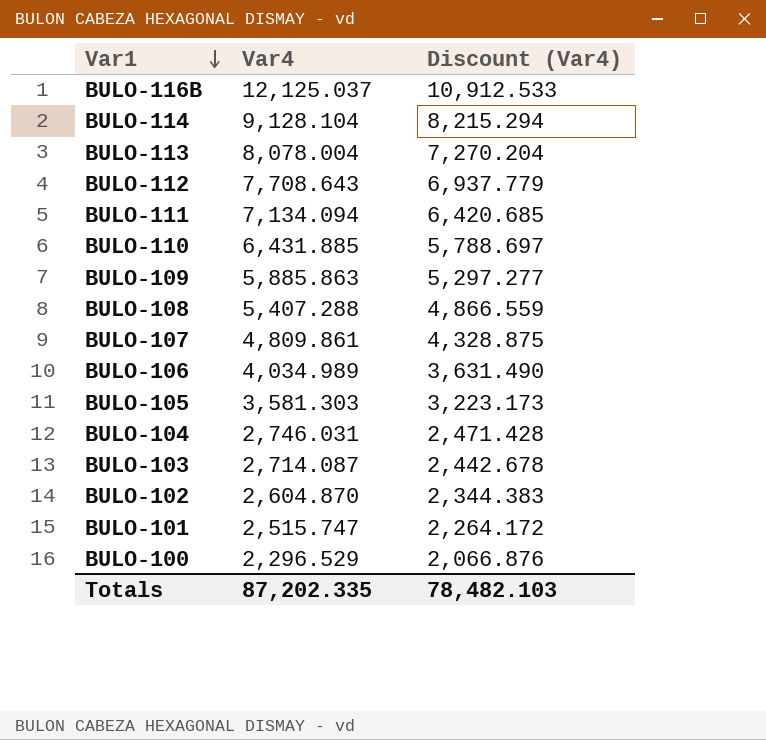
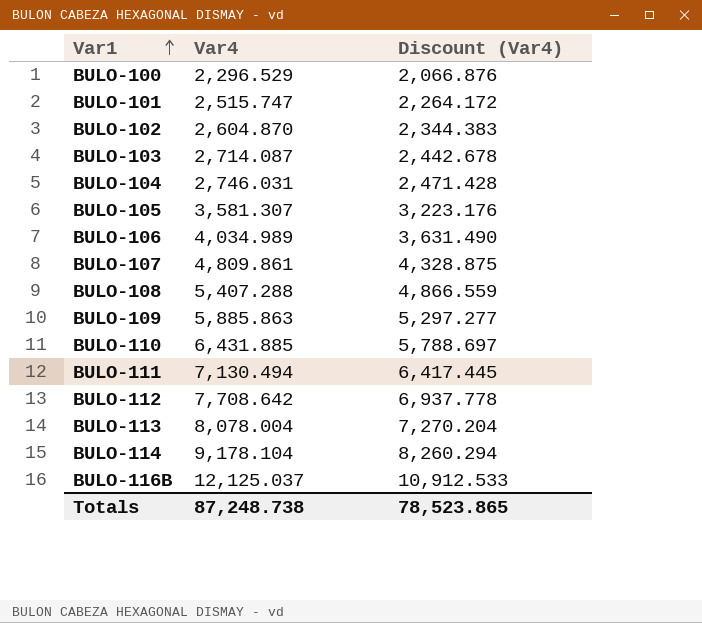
row order: Var1 descending -> Var1 ascending
BULO-105 | Var4: 3,581.303 -> 3,581.307
BULO-105 | Discount (Var4): 3,223.173 -> 3,223.176
BULO-111 | Var4: 7,134.094 -> 7,130.494
BULO-111 | Discount (Var4): 6,420.685 -> 6,417.445
BULO-112 | Var4: 7,708.643 -> 7,708.642
BULO-112 | Discount (Var4): 6,937.779 -> 6,937.778
BULO-114 | Var4: 9,128.104 -> 9,178.104
BULO-114 | Discount (Var4): 8,215.294 -> 8,260.294
Totals | Var4: 87,202.335 -> 87,248.738
Totals | Discount (Var4): 78,482.103 -> 78,523.865

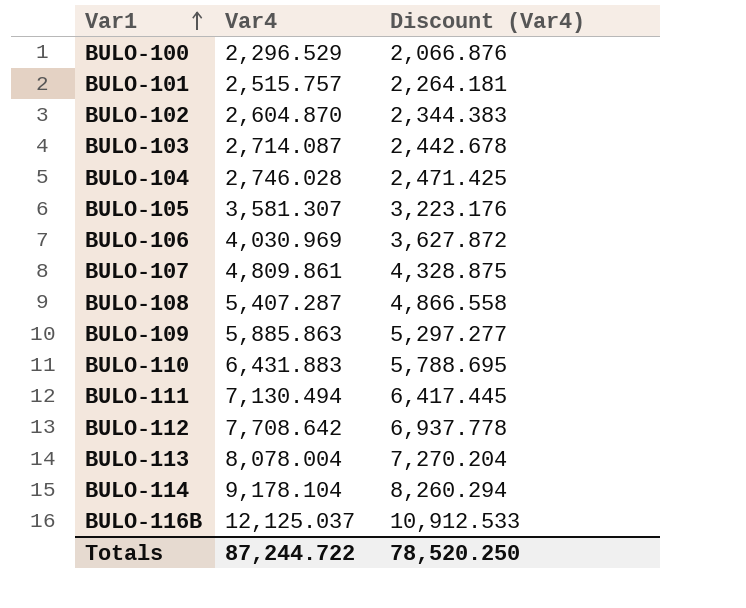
BULO-101 | Var4: 2,515.747 -> 2,515.757
BULO-101 | Discount (Var4): 2,264.172 -> 2,264.181
BULO-104 | Var4: 2,746.031 -> 2,746.028
BULO-104 | Discount (Var4): 2,471.428 -> 2,471.425
BULO-106 | Var4: 4,034.989 -> 4,030.969
BULO-106 | Discount (Var4): 3,631.490 -> 3,627.872
BULO-108 | Var4: 5,407.288 -> 5,407.287
BULO-108 | Discount (Var4): 4,866.559 -> 4,866.558
BULO-110 | Var4: 6,431.885 -> 6,431.883
BULO-110 | Discount (Var4): 5,788.697 -> 5,788.695
Totals | Var4: 87,248.738 -> 87,244.722
Totals | Discount (Var4): 78,523.865 -> 78,520.250

